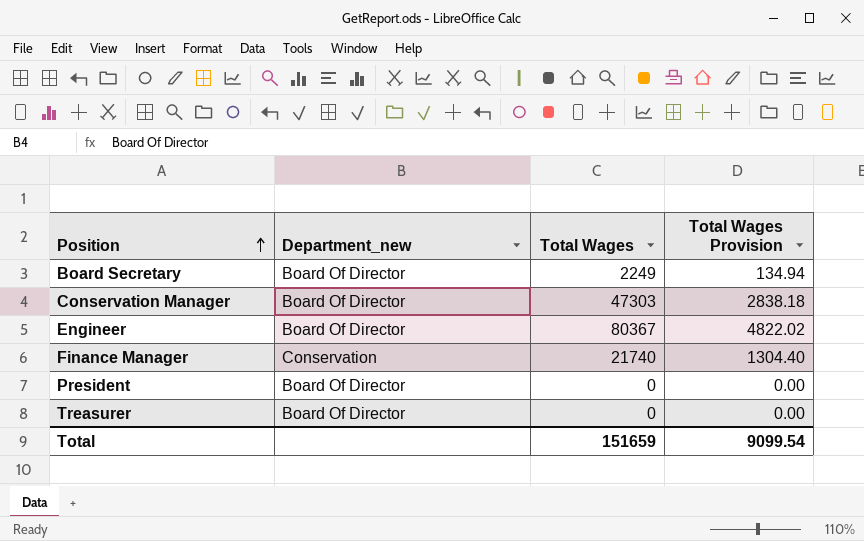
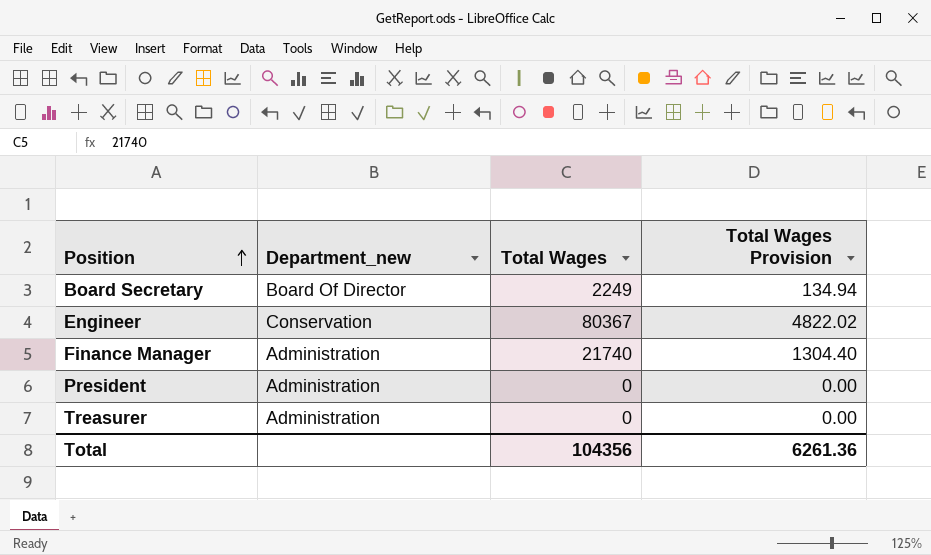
row Conservation Manager: Board Of Director | 47303 | 2838.18 -> none
Engineer | Department_new: Board Of Director -> Conservation
Finance Manager | Department_new: Conservation -> Administration
President | Department_new: Board Of Director -> Administration
Treasurer | Department_new: Board Of Director -> Administration
Total | Total Wages: 151659 -> 104356
Total | Total Wages Provision: 9099.54 -> 6261.36

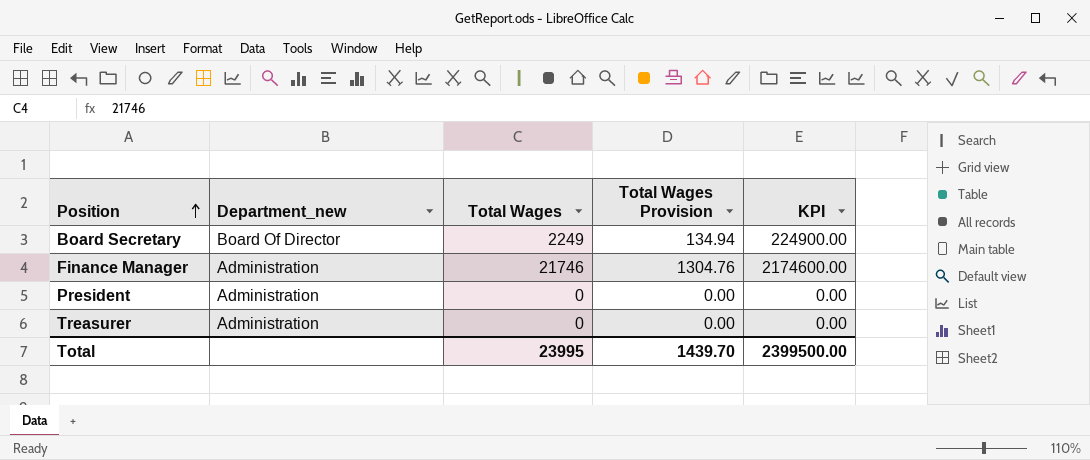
column KPI | formula: none -> [Total Wages] * 100
row Engineer: Conservation | 80367 | 4822.02 -> none
Finance Manager | Total Wages: 21740 -> 21746
Finance Manager | Total Wages Provision: 1304.40 -> 1304.76
Total | Total Wages: 104356 -> 23995
Total | Total Wages Provision: 6261.36 -> 1439.70

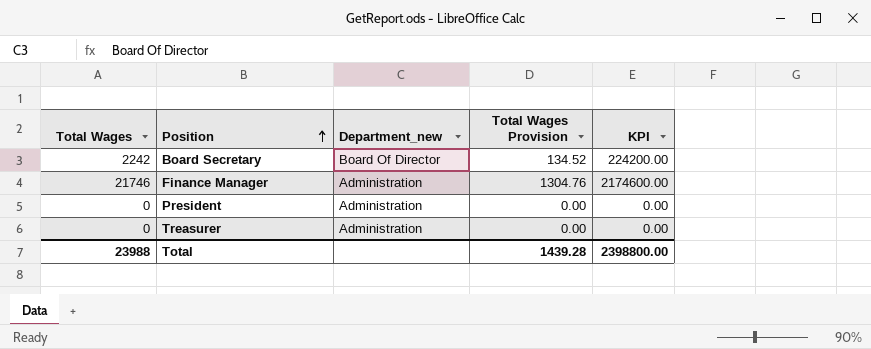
column Total Wages | position: 3 -> 1
Board Secretary | Total Wages: 2249 -> 2242
Board Secretary | Total Wages Provision: 134.94 -> 134.52
Board Secretary | KPI: 224900.00 -> 224200.00
Total | Total Wages: 23995 -> 23988
Total | Total Wages Provision: 1439.70 -> 1439.28
Total | KPI: 2399500.00 -> 2398800.00

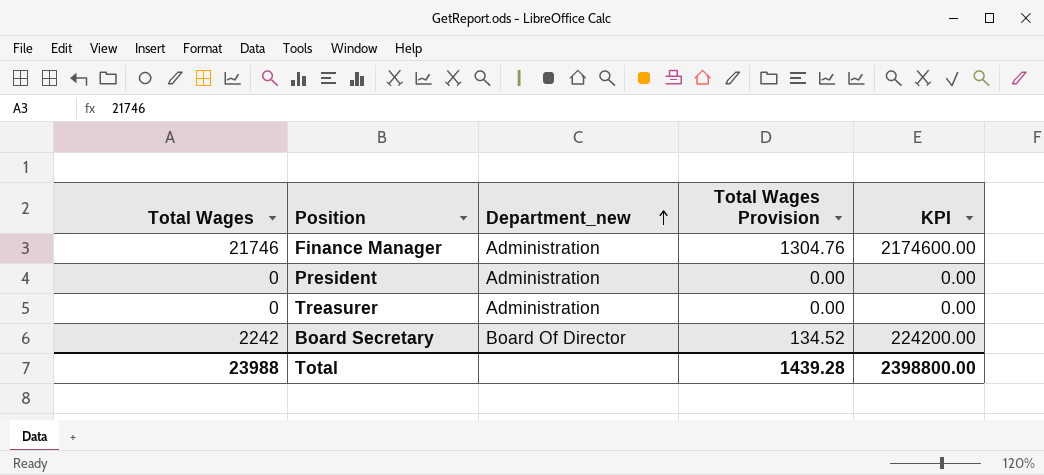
row order: Position ascending -> Department_new ascending

